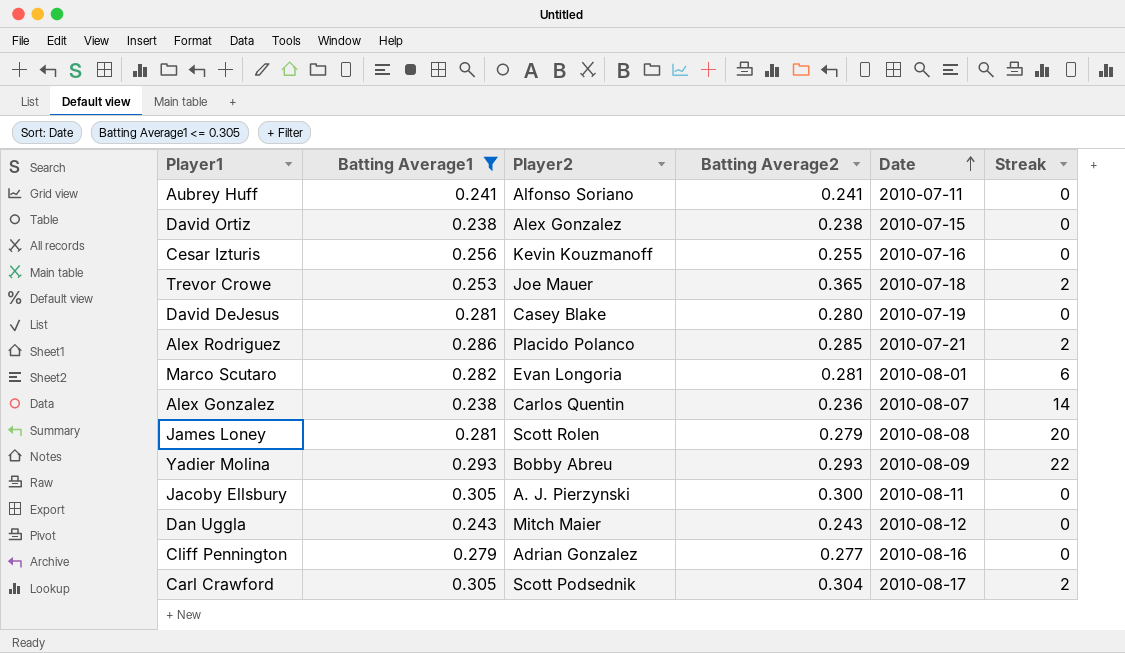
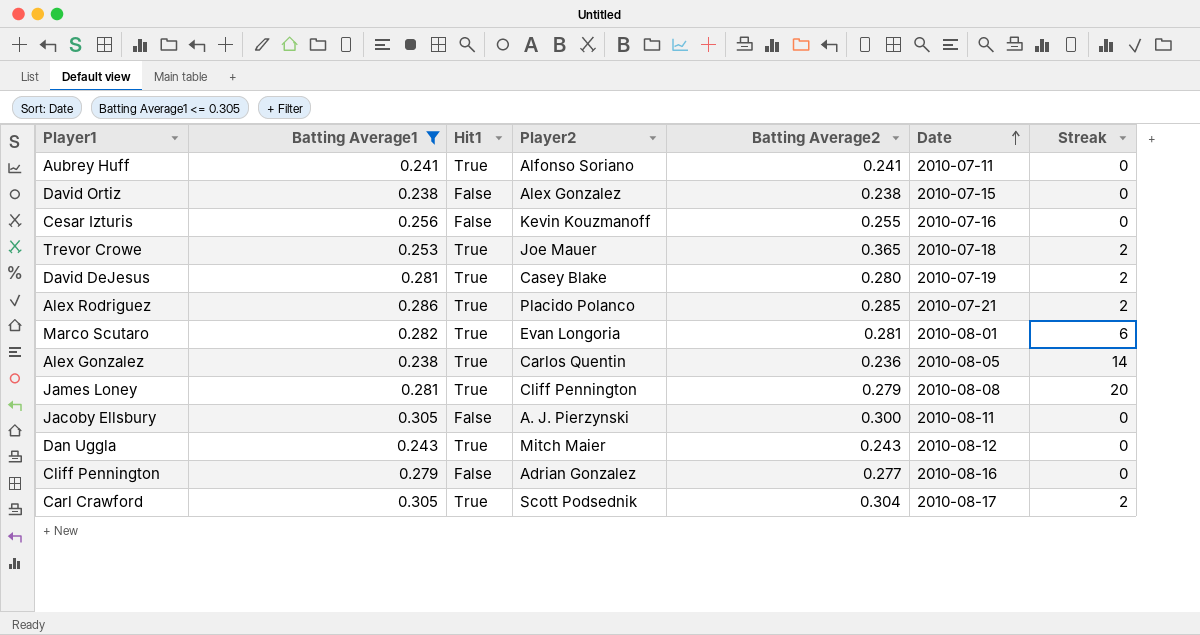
column Hit1 | position: none -> 3
row Yadier Molina: 0.293 | Bobby Abreu | 0.293 | 2010-08-09 | 22 -> none
David DeJesus | Streak: 0 -> 2
Alex Gonzalez | Date: 2010-08-07 -> 2010-08-05
James Loney | Player2: Scott Rolen -> Cliff Pennington

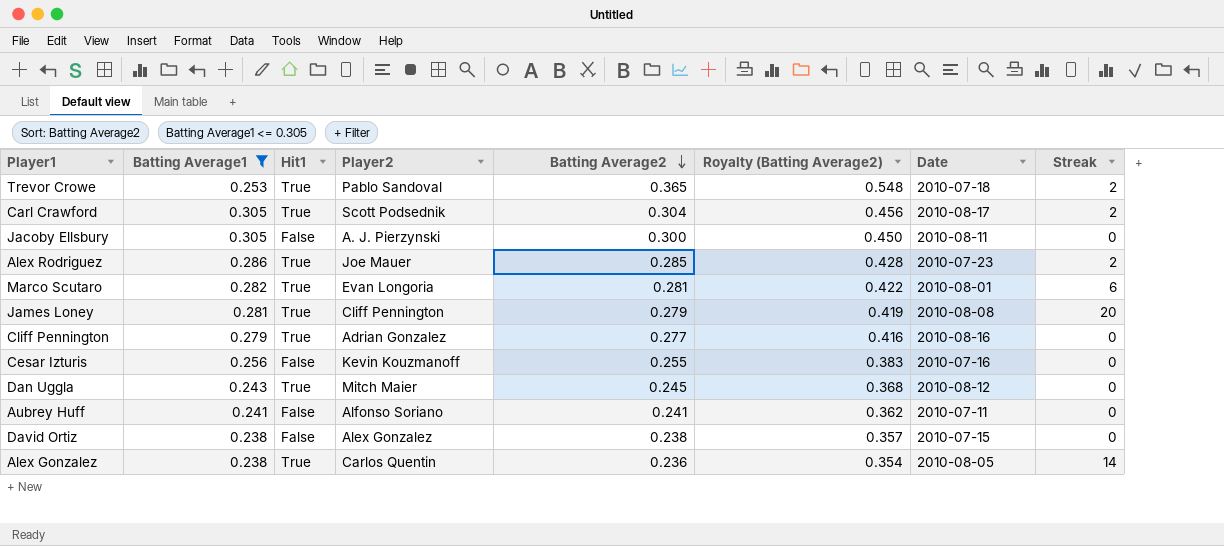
row order: Date ascending -> Batting Average2 descending
column Royalty (Batting Average2) | formula: none -> [Batting Average2] * 1.5
row David DeJesus: 0.281 | True | Casey Blake | 0.280 | 2010-07-19 | 2 -> none
Trevor Crowe | Player2: Joe Mauer -> Pablo Sandoval
Alex Rodriguez | Player2: Placido Polanco -> Joe Mauer
Alex Rodriguez | Date: 2010-07-21 -> 2010-07-23
Cliff Pennington | Hit1: False -> True
Dan Uggla | Batting Average2: 0.243 -> 0.245
Aubrey Huff | Hit1: True -> False

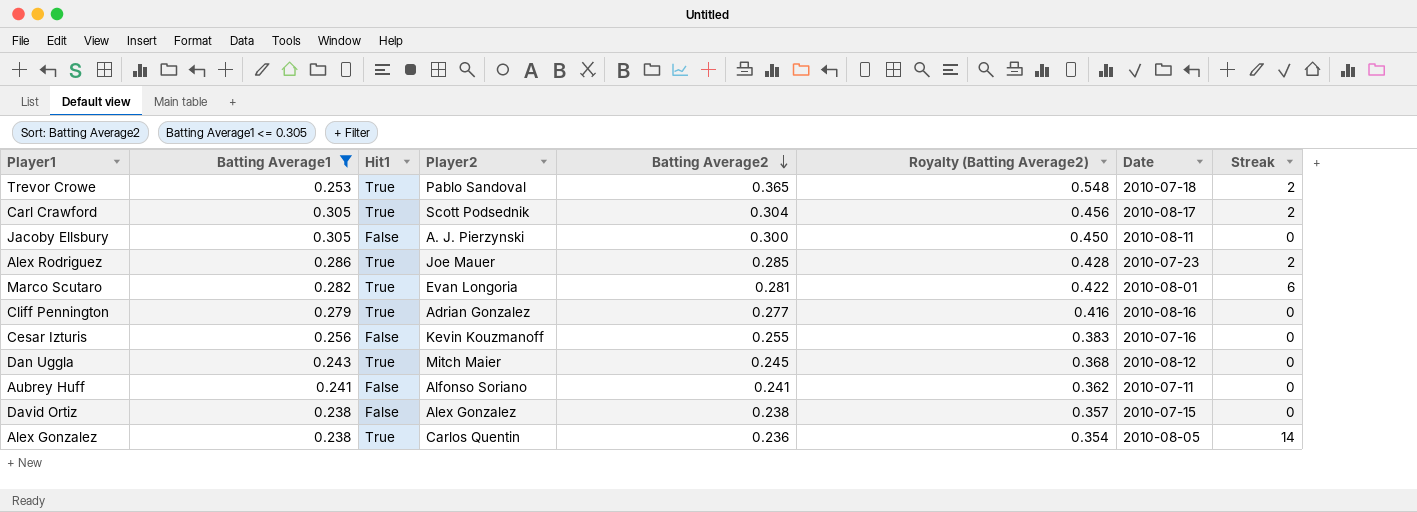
row James Loney: 0.281 | True | Cliff Pennington | 0.279 | 0.419 | 2010-08-08 | 20 -> none

